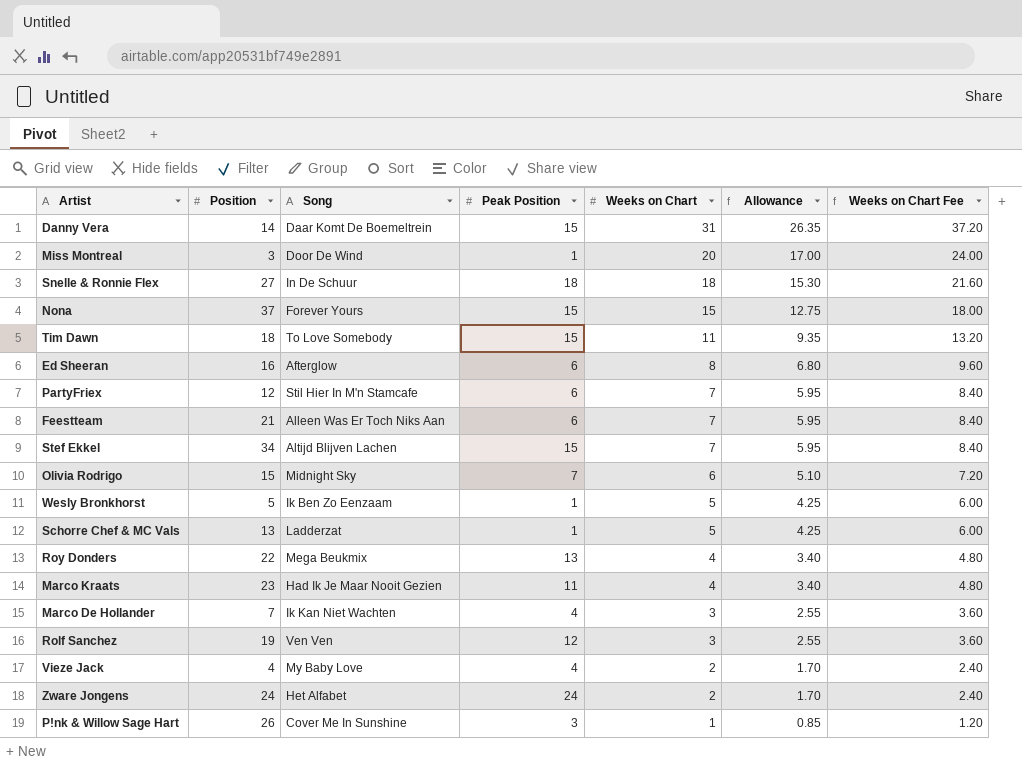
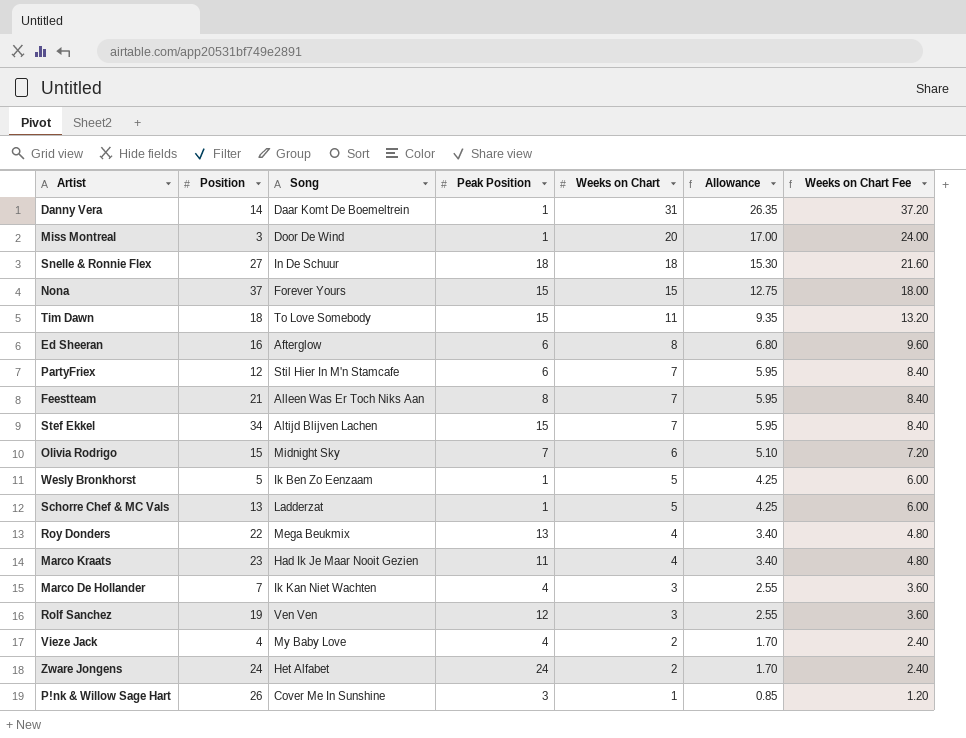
Danny Vera | Peak Position: 15 -> 1
Feestteam | Peak Position: 6 -> 8

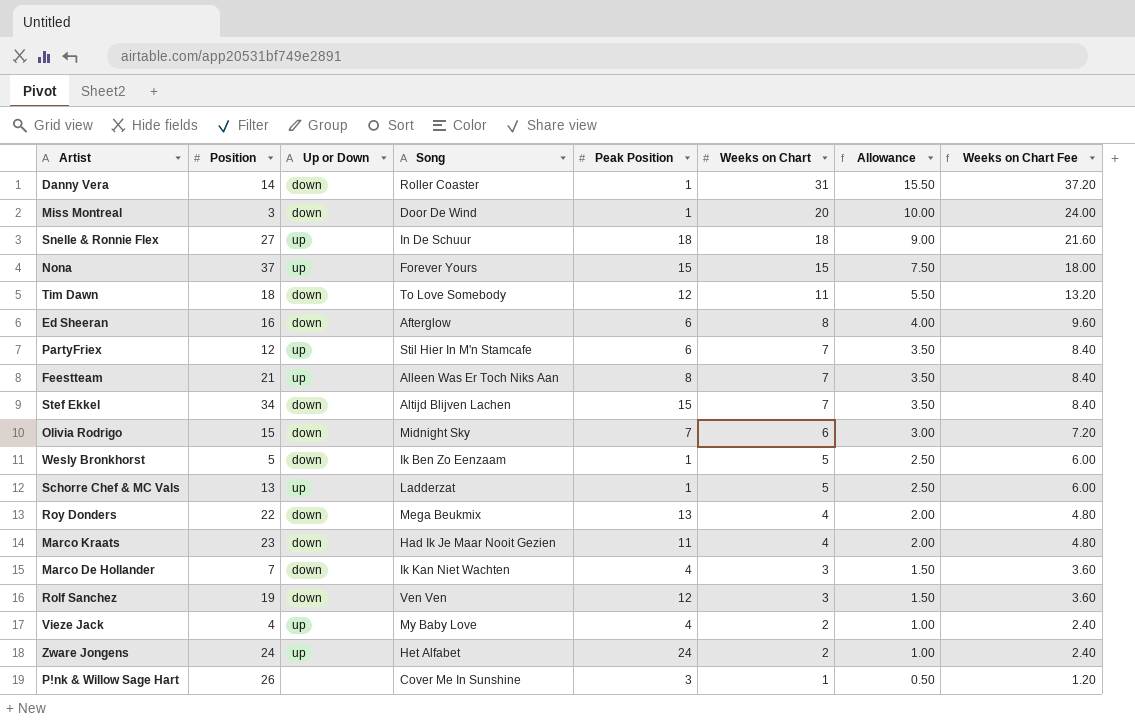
column Up or Down | position: none -> 3
column Allowance | formula: [Weeks on Chart] * 0.85 -> [Weeks on Chart] * 0.5
Danny Vera | Song: Daar Komt De Boemeltrein -> Roller Coaster
Tim Dawn | Peak Position: 15 -> 12

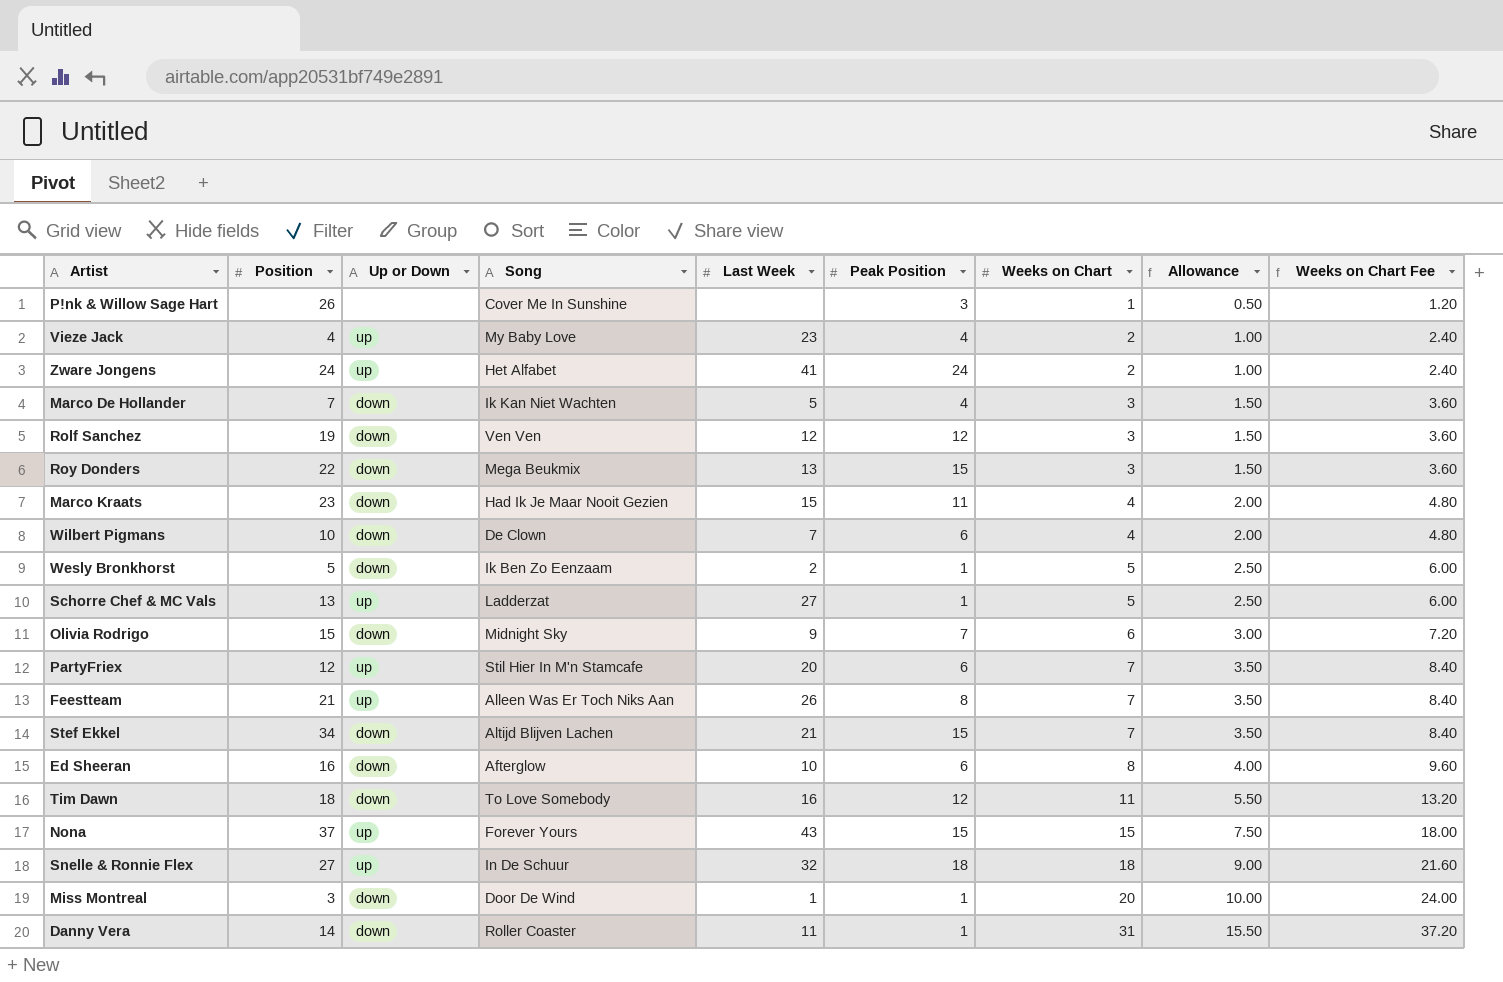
row order: Weeks on Chart descending -> Weeks on Chart ascending
column Last Week | position: none -> 5
Roy Donders | Peak Position: 13 -> 15
Roy Donders | Weeks on Chart: 4 -> 3
Roy Donders | Allowance: 2.00 -> 1.50
Roy Donders | Weeks on Chart Fee: 4.80 -> 3.60
row Wilbert Pigmans: none -> 10 | down | De Clown | 7 | 6 | 4 | 2.00 | 4.80

